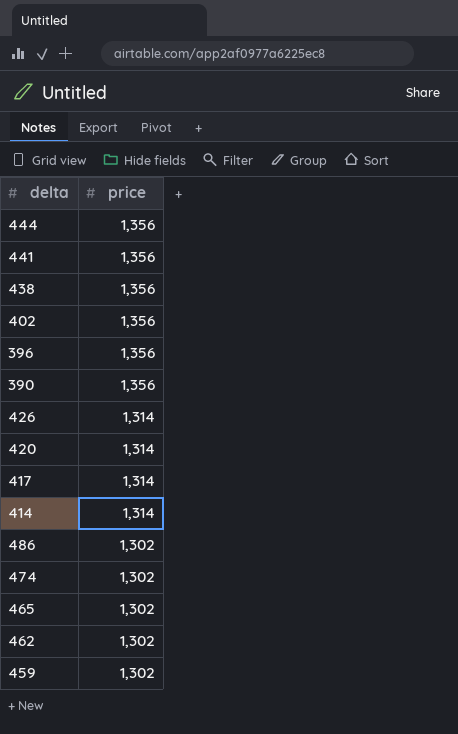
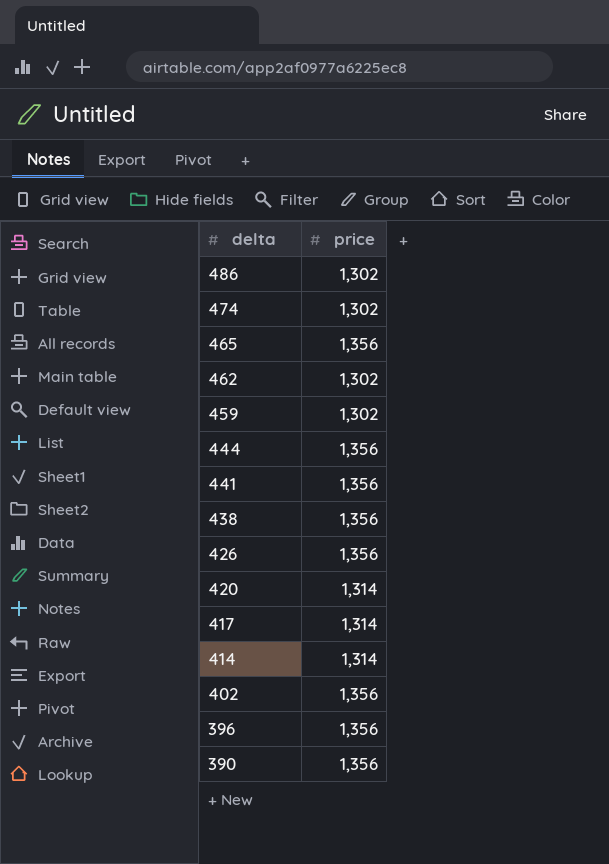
row order: price descending -> delta descending
465 | price: 1,302 -> 1,356
426 | price: 1,314 -> 1,356

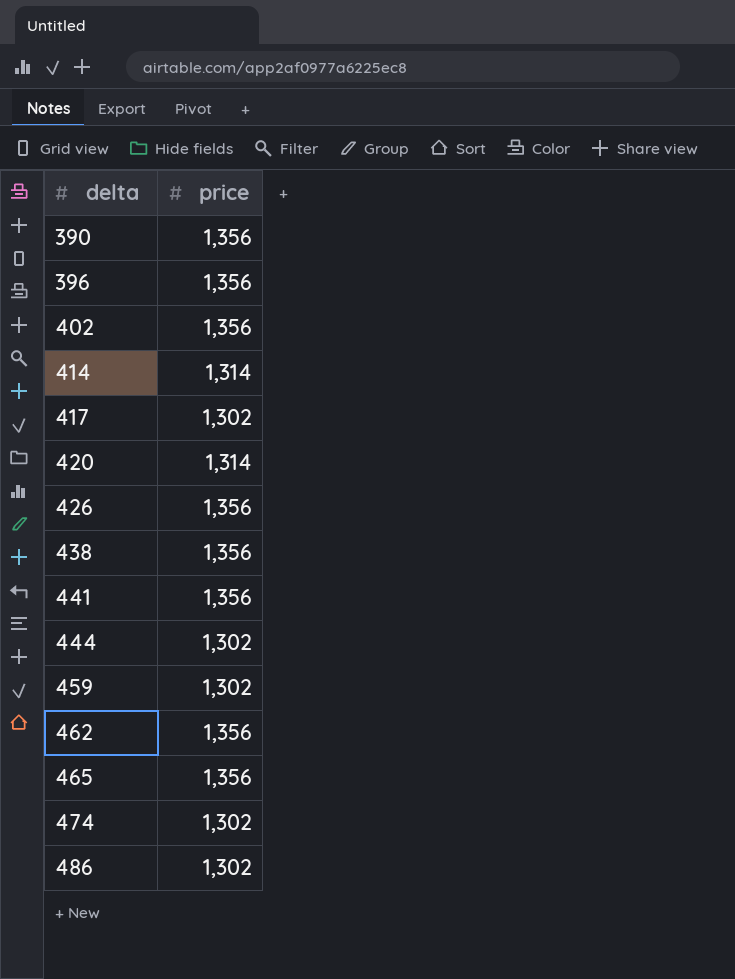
row order: delta descending -> delta ascending
417 | price: 1,314 -> 1,302
444 | price: 1,356 -> 1,302
462 | price: 1,302 -> 1,356

